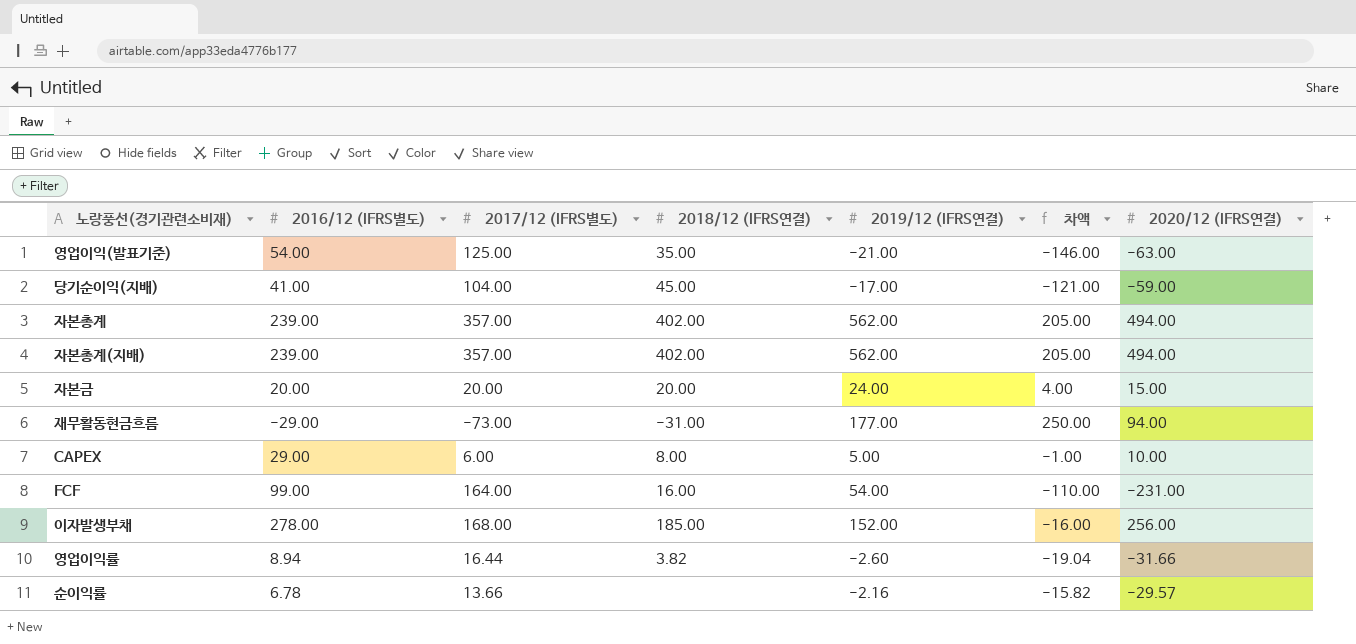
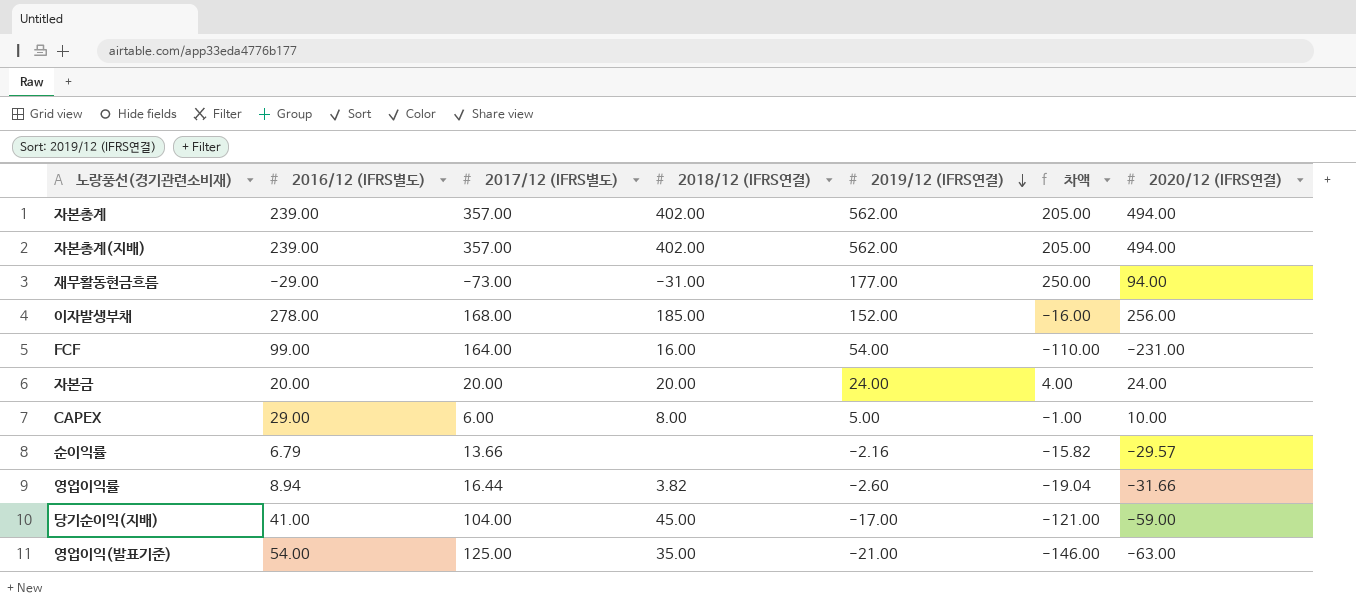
row order: none -> 2019/12 (IFRS연결) descending
자본금 | 2020/12 (IFRS연결): 15.00 -> 24.00
순이익률 | 2016/12 (IFRS별도): 6.78 -> 6.79

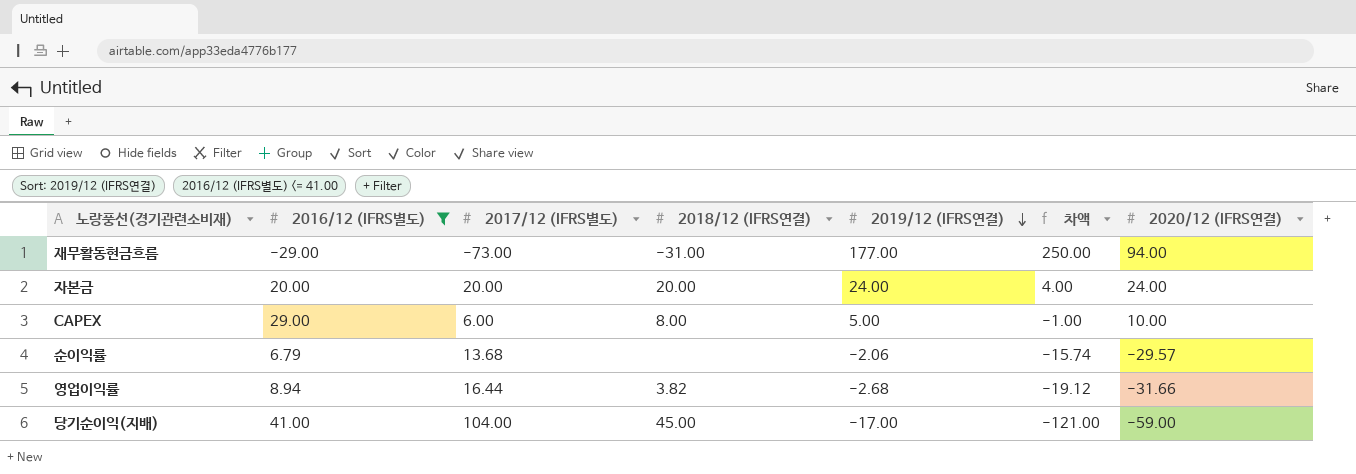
filter: none -> 2016/12 (IFRS별도) <= 41.00
순이익률 | 2017/12 (IFRS별도): 13.66 -> 13.68
순이익률 | 2019/12 (IFRS연결): -2.16 -> -2.06
순이익률 | 차액: -15.82 -> -15.74
영업이익률 | 2019/12 (IFRS연결): -2.60 -> -2.68
영업이익률 | 차액: -19.04 -> -19.12

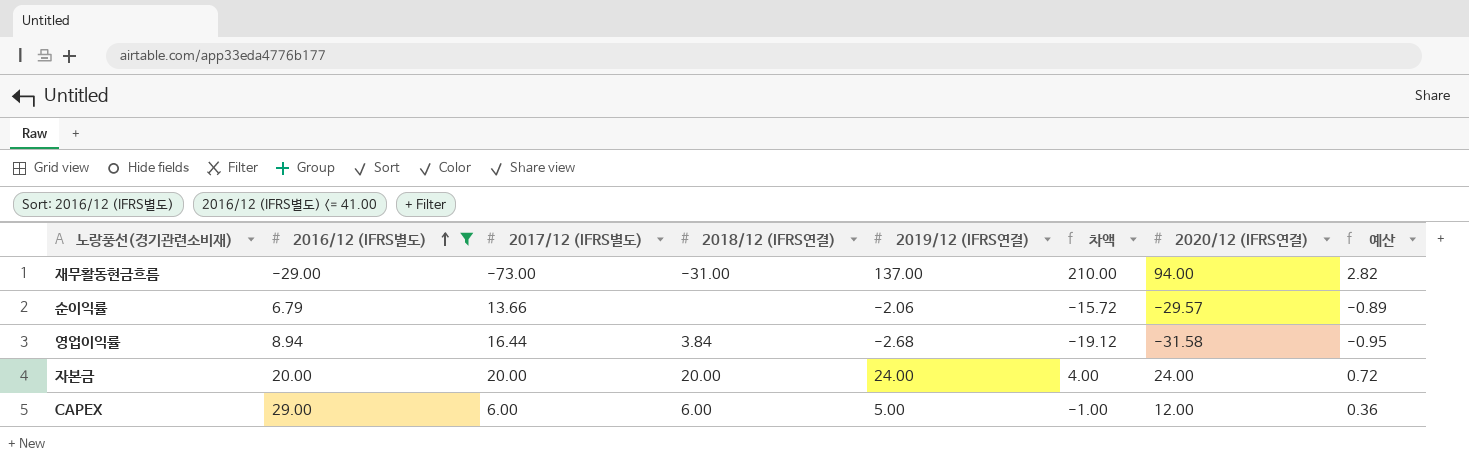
row order: 2019/12 (IFRS연결) descending -> 2016/12 (IFRS별도) ascending
column 예산 | formula: none -> [2020/12 (IFRS연결)] * 0.03
row 당기순이익(지배): 41.00 | 104.00 | 45.00 | -17.00 | -121.00 | -59.00 -> none
재무활동현금흐름 | 2019/12 (IFRS연결): 177.00 -> 137.00
재무활동현금흐름 | 차액: 250.00 -> 210.00
순이익률 | 2017/12 (IFRS별도): 13.68 -> 13.66
순이익률 | 차액: -15.74 -> -15.72
영업이익률 | 2018/12 (IFRS연결): 3.82 -> 3.84
영업이익률 | 2020/12 (IFRS연결): -31.66 -> -31.58
CAPEX | 2018/12 (IFRS연결): 8.00 -> 6.00
CAPEX | 2020/12 (IFRS연결): 10.00 -> 12.00

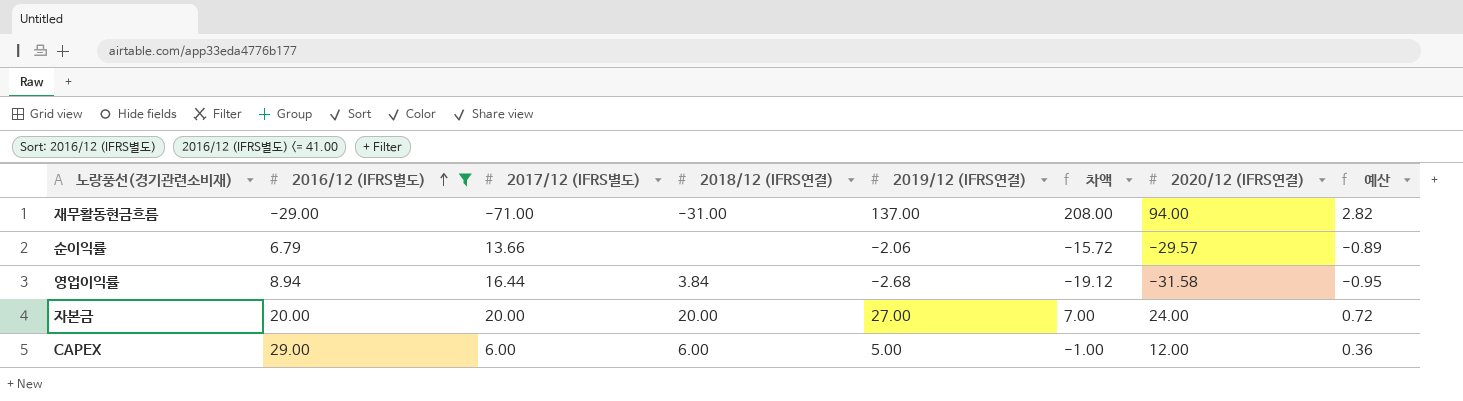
재무활동현금흐름 | 2017/12 (IFRS별도): -73.00 -> -71.00
재무활동현금흐름 | 차액: 210.00 -> 208.00
자본금 | 2019/12 (IFRS연결): 24.00 -> 27.00
자본금 | 차액: 4.00 -> 7.00

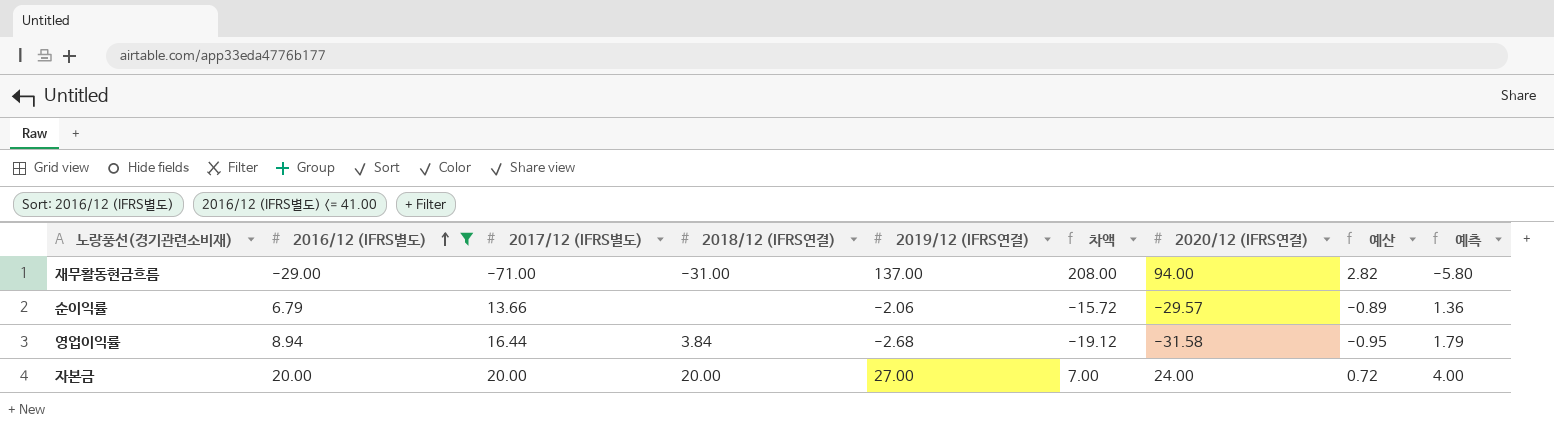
column 예측 | formula: none -> [2016/12 (IFRS별도)] * 0.2
row CAPEX: 29.00 | 6.00 | 6.00 | 5.00 | -1.00 | 12.00 | 0.36 -> none

